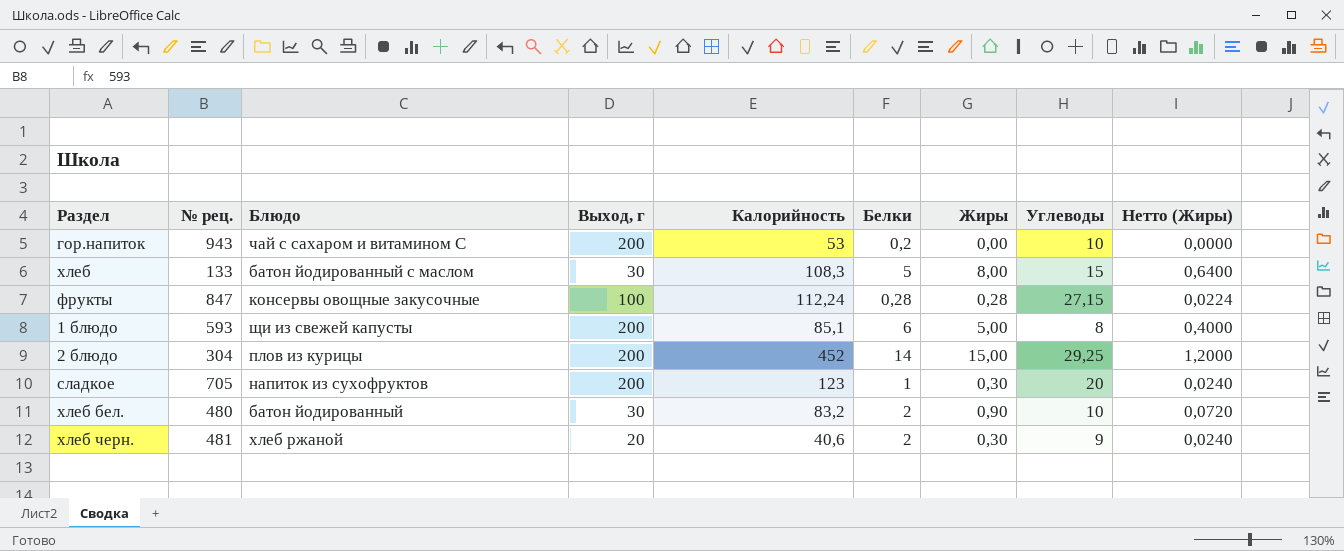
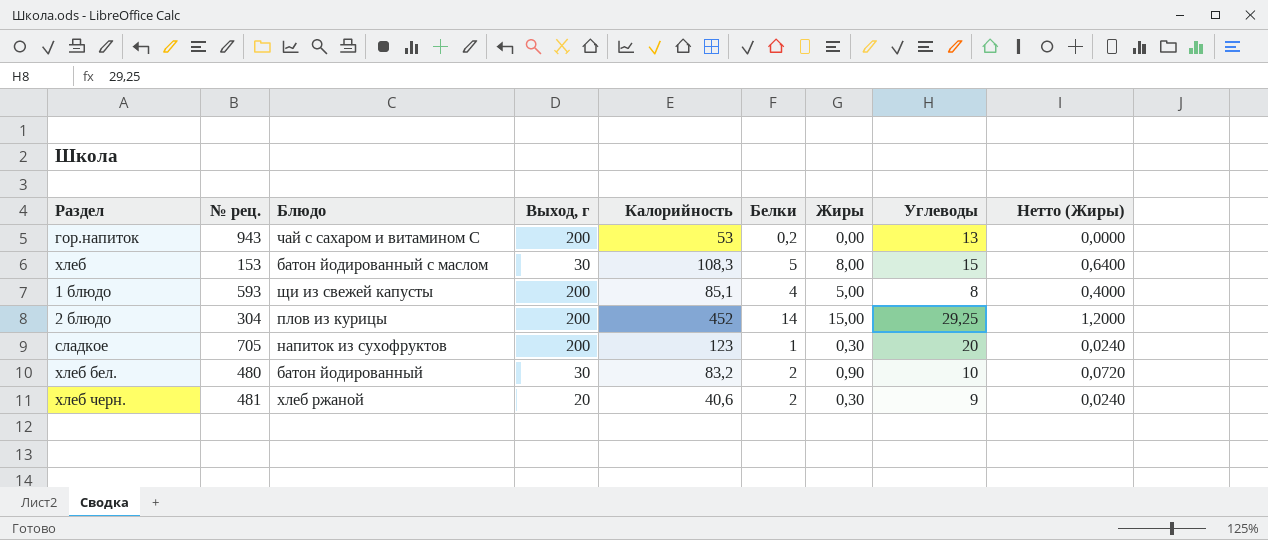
row фрукты: 847 | консервы овощные закусочные | 100 | 112,24 | 0,28 | 0,28 | 27,15 | 0,0224 -> none
гор.напиток | Углеводы: 10 -> 13
хлеб | № рец.: 133 -> 153
1 блюдо | Белки: 6 -> 4

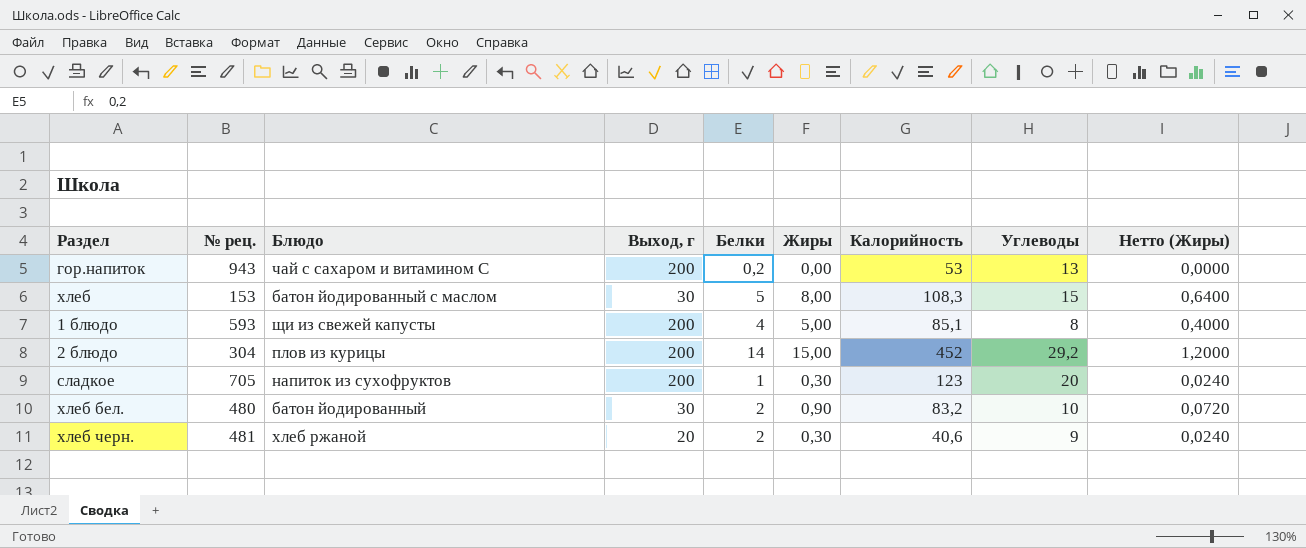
column Калорийность | position: 5 -> 7
2 блюдо | Углеводы: 29,25 -> 29,2

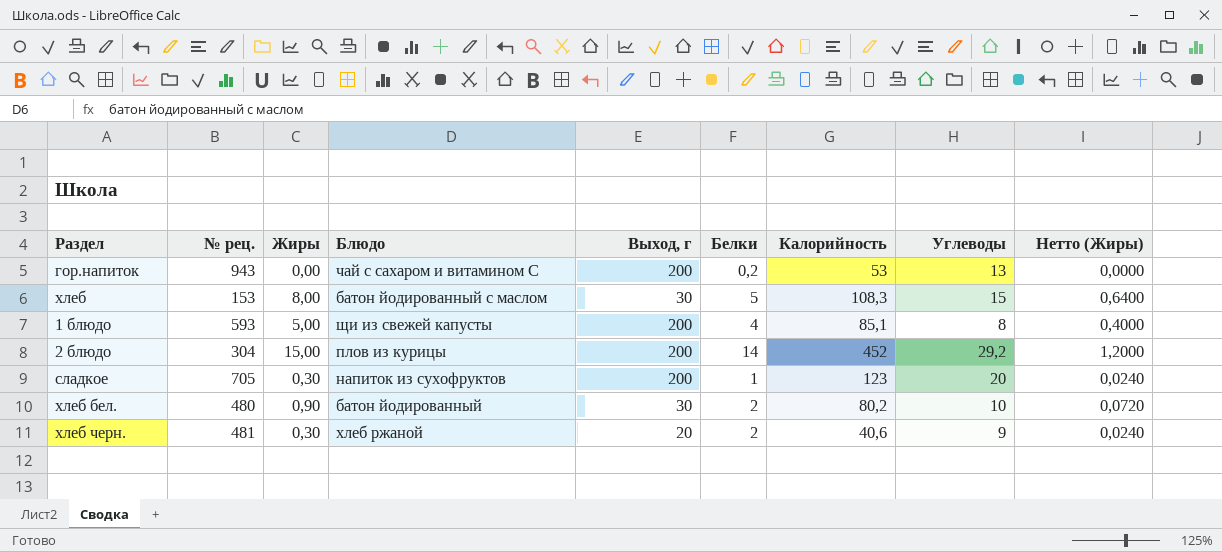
column Жиры | position: 6 -> 3
хлеб бел. | Калорийность: 83,2 -> 80,2

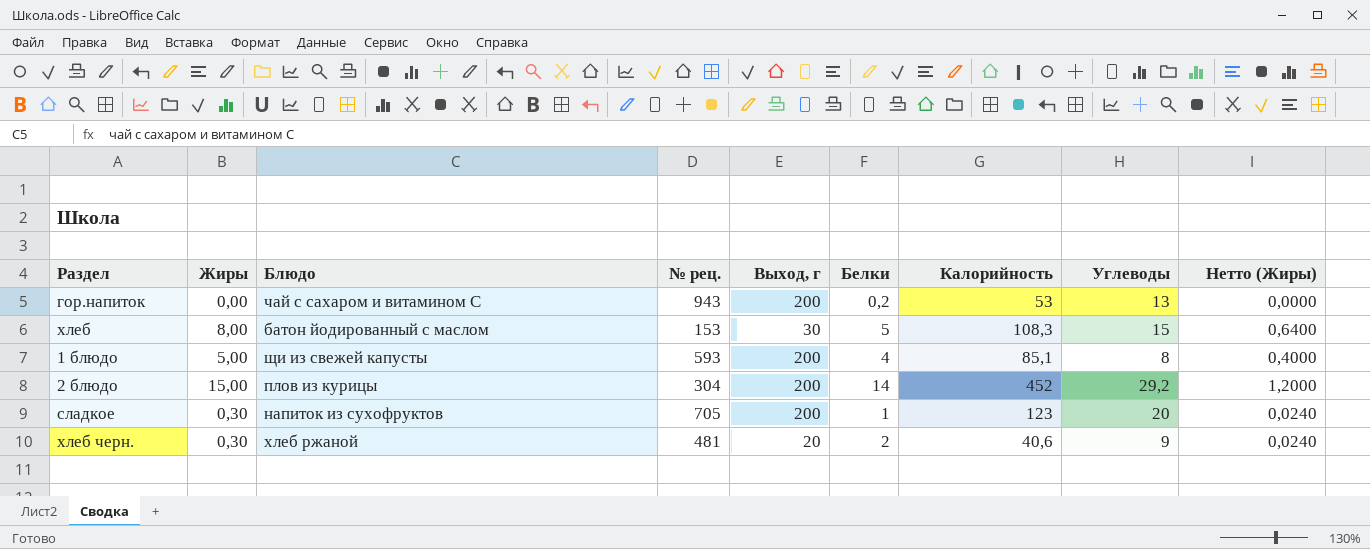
column № рец. | position: 2 -> 4
row хлеб бел.: 480 | 0,90 | батон йодированный | 30 | 2 | 80,2 | 10 | 0,0720 -> none

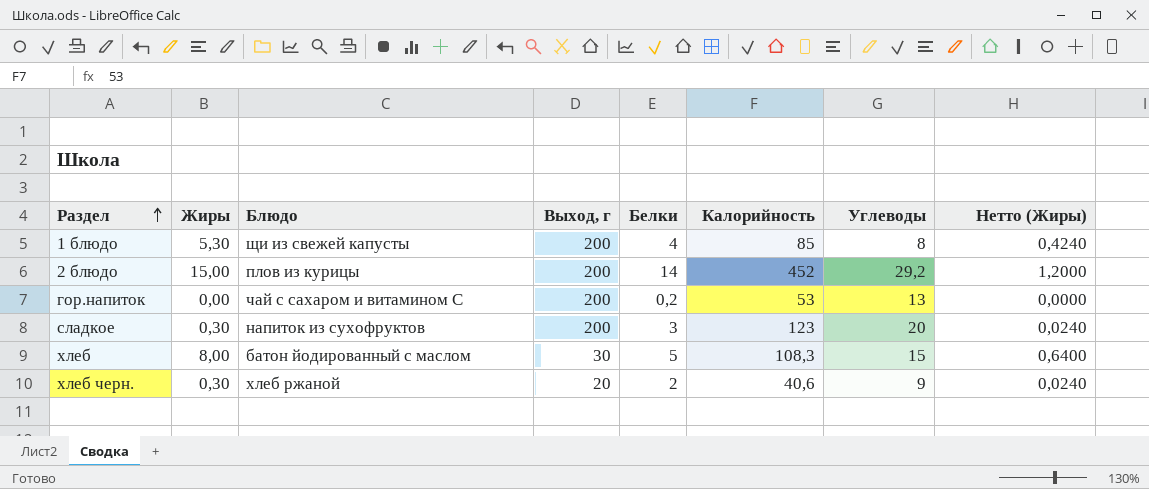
row order: none -> Раздел ascending
column № рец. | position: 4 -> none
1 блюдо | Жиры: 5,00 -> 5,30
1 блюдо | Калорийность: 85,1 -> 85
1 блюдо | Нетто (Жиры): 0,4000 -> 0,4240
сладкое | Белки: 1 -> 3

